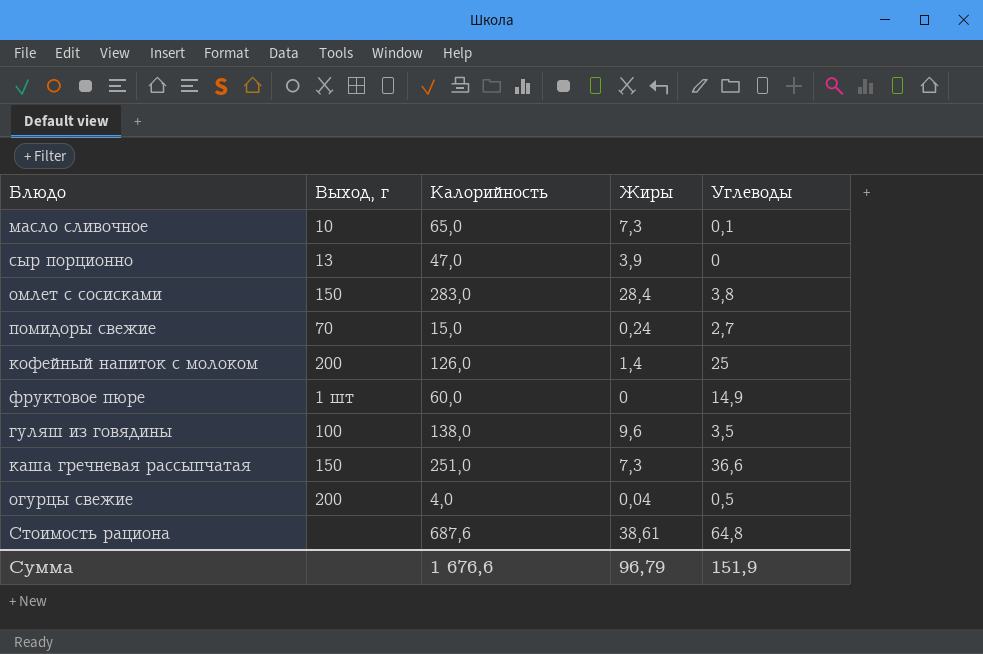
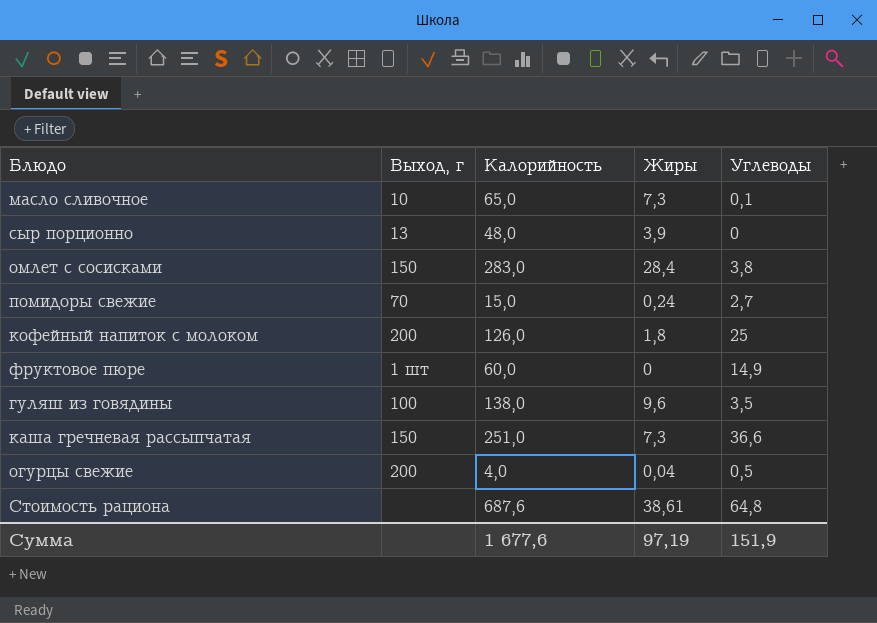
сыр порционно | Калорийность: 47,0 -> 48,0
кофейный напиток с молоком | Жиры: 1,4 -> 1,8
Сумма | Калорийность: 1 676,6 -> 1 677,6
Сумма | Жиры: 96,79 -> 97,19

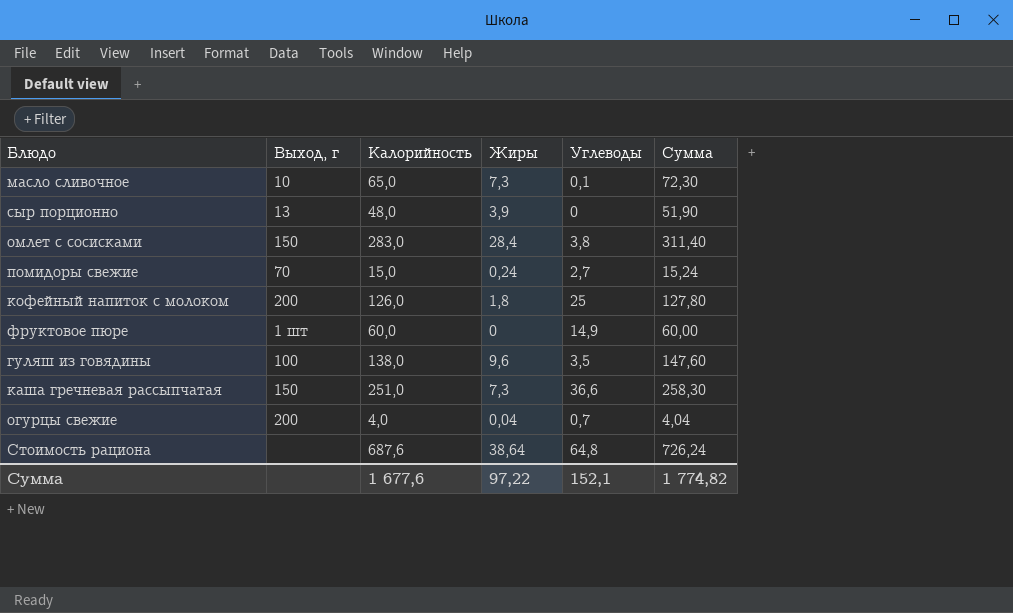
column Сумма | formula: none -> [Калорийность] + [Жиры]
огурцы свежие | Углеводы: 0,5 -> 0,7
Стоимость рациона | Жиры: 38,61 -> 38,64
Сумма | Жиры: 97,19 -> 97,22
Сумма | Углеводы: 151,9 -> 152,1

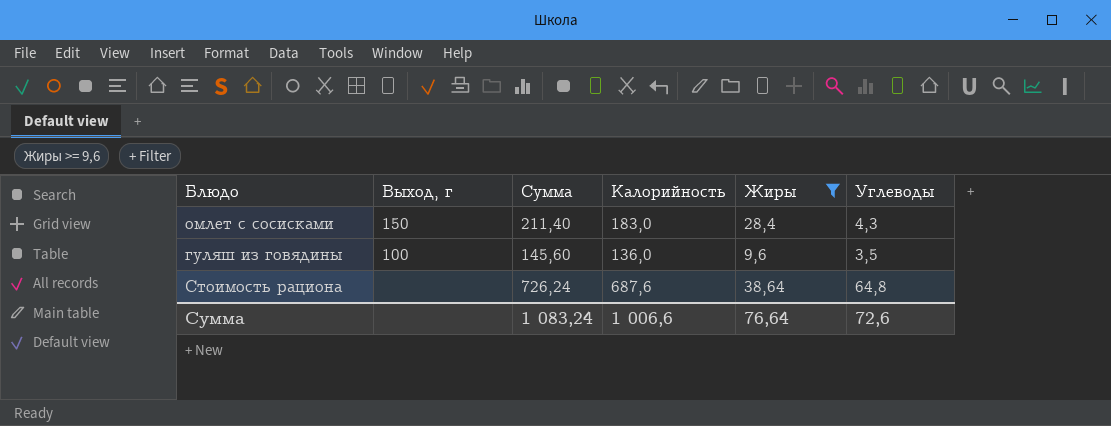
filter: none -> Жиры >= 9,6
column Сумма | position: 6 -> 3
омлет с сосисками | Сумма: 311,40 -> 211,40
омлет с сосисками | Калорийность: 283,0 -> 183,0
омлет с сосисками | Углеводы: 3,8 -> 4,3
гуляш из говядины | Сумма: 147,60 -> 145,60
гуляш из говядины | Калорийность: 138,0 -> 136,0
Сумма | Сумма: 1 774,82 -> 1 083,24
Сумма | Калорийность: 1 677,6 -> 1 006,6
Сумма | Жиры: 97,22 -> 76,64
Сумма | Углеводы: 152,1 -> 72,6

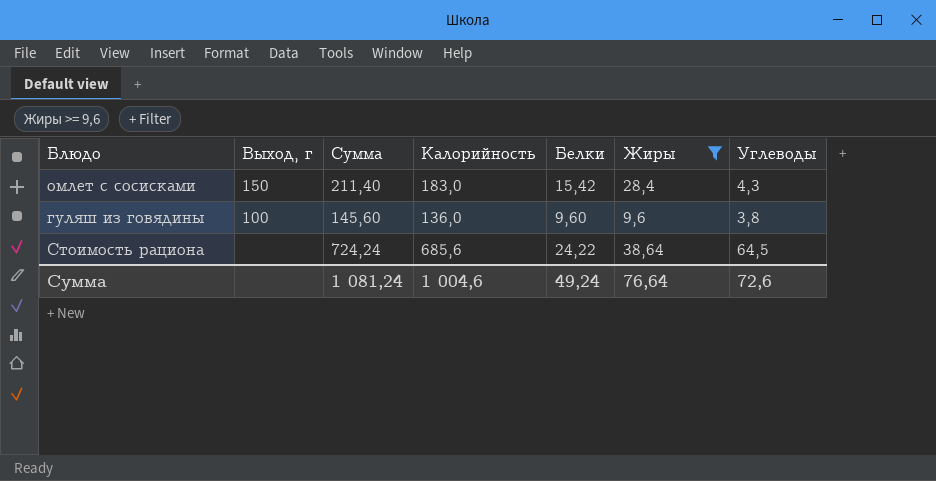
column Белки | position: none -> 5
гуляш из говядины | Углеводы: 3,5 -> 3,8
Стоимость рациона | Сумма: 726,24 -> 724,24
Стоимость рациона | Калорийность: 687,6 -> 685,6
Стоимость рациона | Углеводы: 64,8 -> 64,5
Сумма | Сумма: 1 083,24 -> 1 081,24
Сумма | Калорийность: 1 006,6 -> 1 004,6

